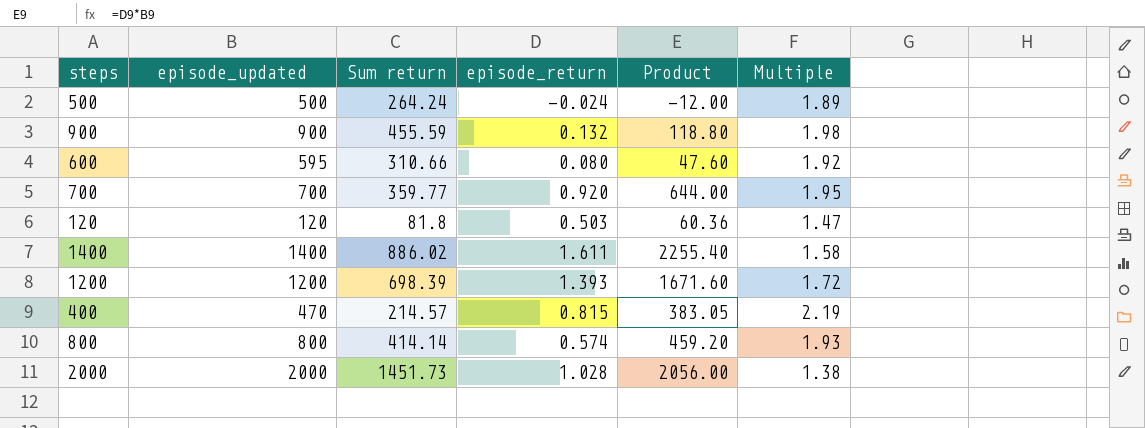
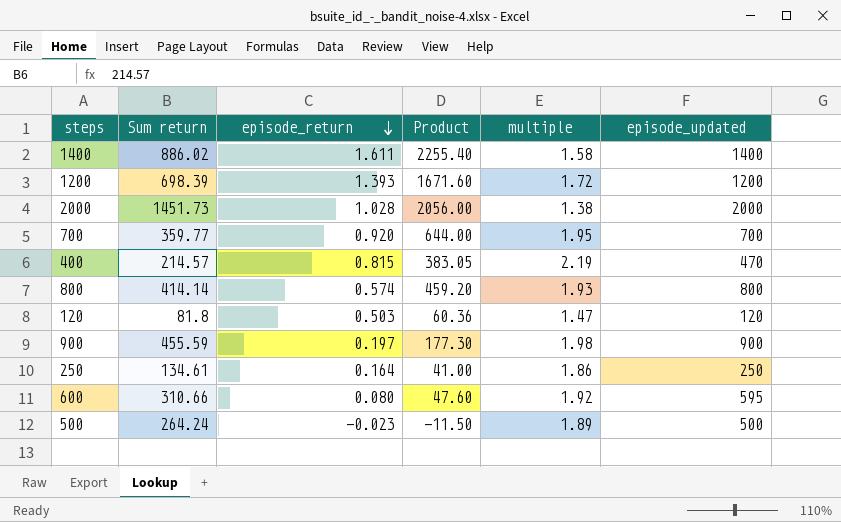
row order: none -> episode_return descending
column name: Multiple -> multiple
column episode_updated | position: 2 -> 6
900 | episode_return: 0.132 -> 0.197
900 | Product: 118.80 -> 177.30
row 250: none -> 134.61 | 0.164 | 41.00 | 1.86 | 250
500 | episode_return: -0.024 -> -0.023
500 | Product: -12.00 -> -11.50

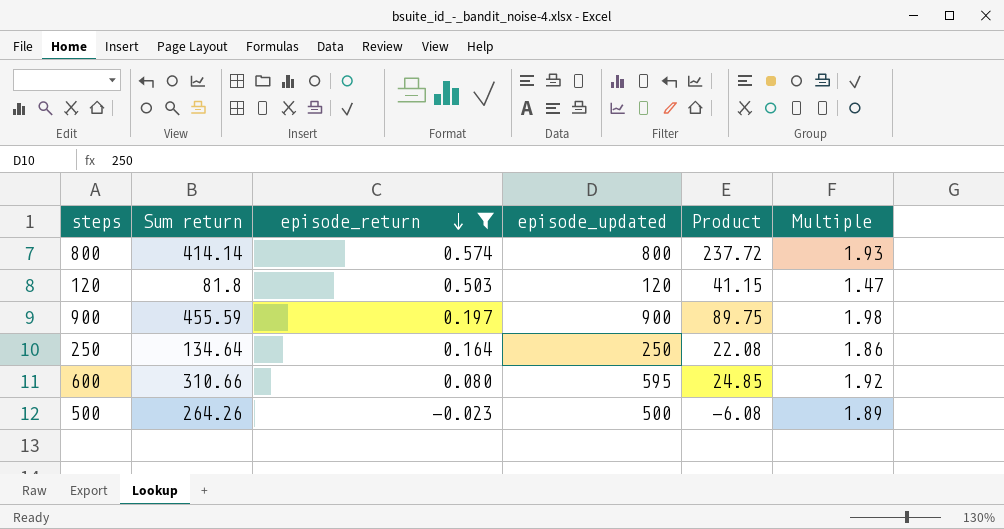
filter: none -> episode_return <= 0.574
column episode_updated | position: 6 -> 4
column Product | formula: [episode_return] * [episode_updated] -> [Sum return] * [episode_return]
column name: multiple -> Multiple
250 | Sum return: 134.61 -> 134.64
500 | Sum return: 264.24 -> 264.26

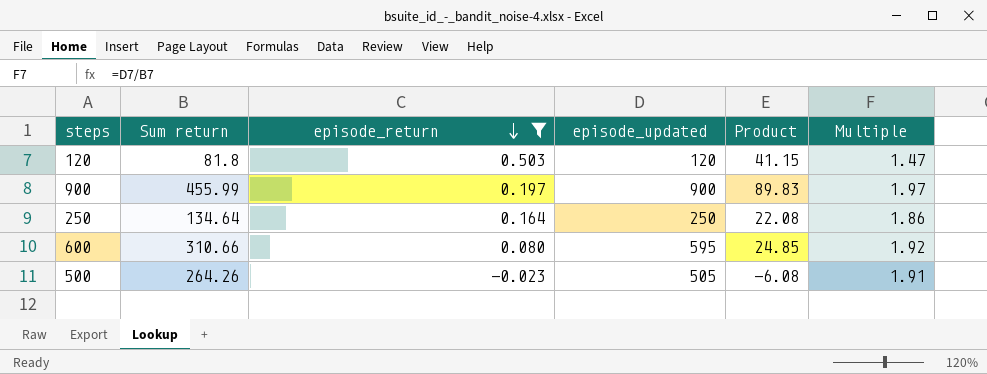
row 800: 414.14 | 0.574 | 800 | 237.72 | 1.93 -> none
900 | Sum return: 455.59 -> 455.99
900 | Product: 89.75 -> 89.83
900 | Multiple: 1.98 -> 1.97
500 | episode_updated: 500 -> 505
500 | Multiple: 1.89 -> 1.91

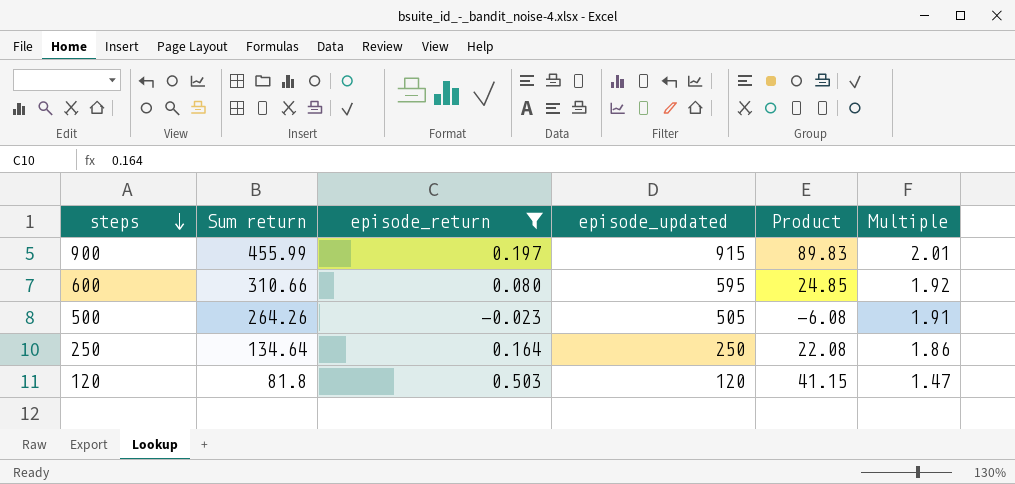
row order: episode_return descending -> steps descending
900 | episode_updated: 900 -> 915
900 | Multiple: 1.97 -> 2.01

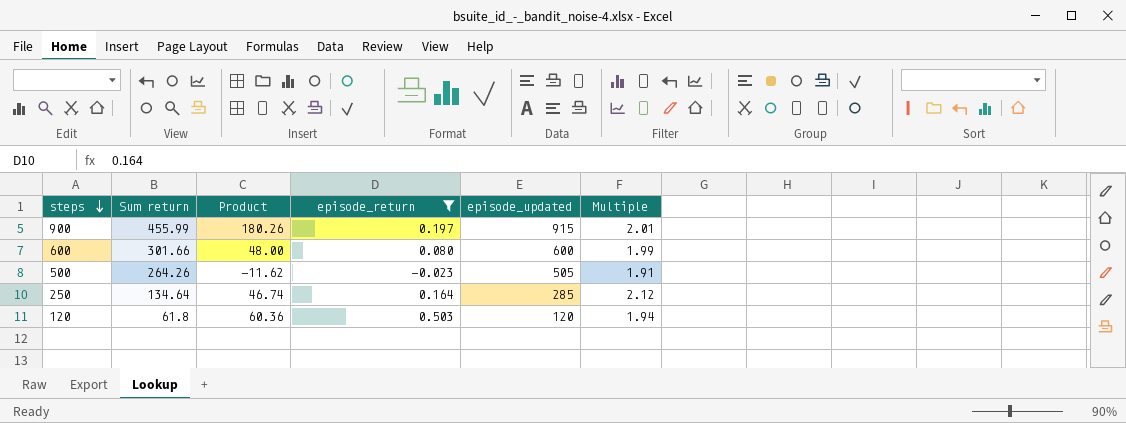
column Product | formula: [Sum return] * [episode_return] -> [episode_return] * [episode_updated]
column Product | position: 5 -> 3
600 | Sum return: 310.66 -> 301.66
600 | episode_updated: 595 -> 600
600 | Multiple: 1.92 -> 1.99
250 | episode_updated: 250 -> 285
250 | Multiple: 1.86 -> 2.12
120 | Sum return: 81.8 -> 61.8
120 | Multiple: 1.47 -> 1.94

